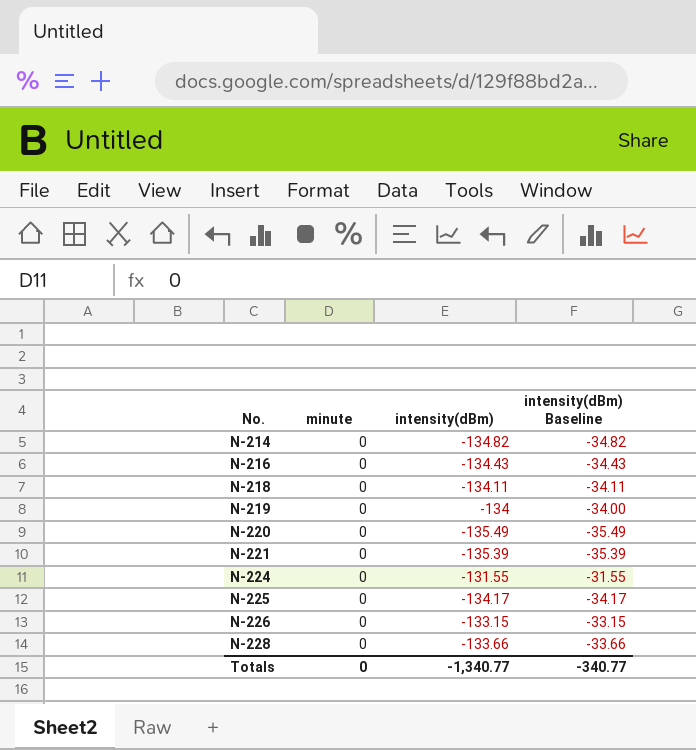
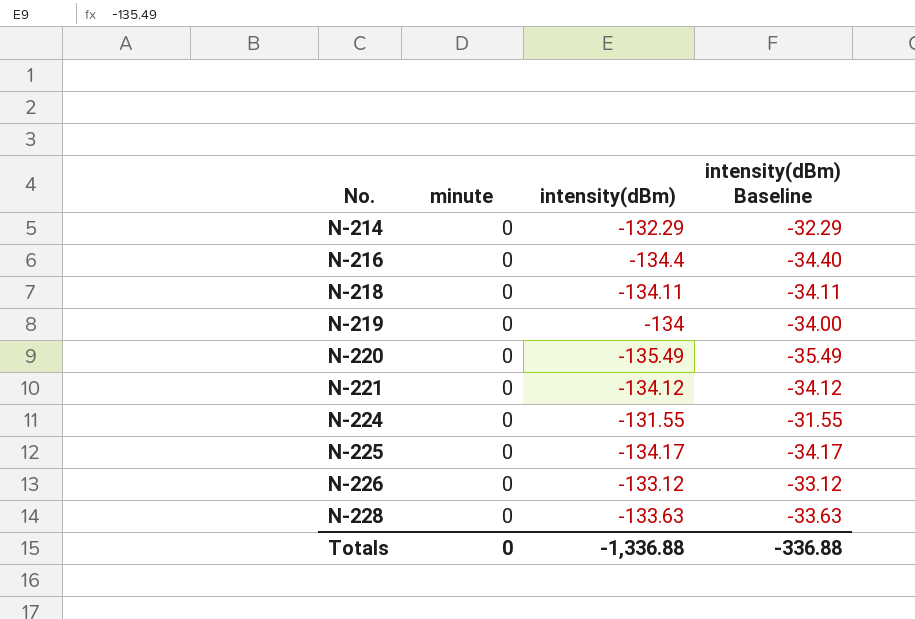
N-214 | intensity(dBm): -134.82 -> -132.29
N-214 | intensity(dBm) Baseline: -34.82 -> -32.29
N-216 | intensity(dBm): -134.43 -> -134.4
N-216 | intensity(dBm) Baseline: -34.43 -> -34.40
N-221 | intensity(dBm): -135.39 -> -134.12
N-221 | intensity(dBm) Baseline: -35.39 -> -34.12
N-226 | intensity(dBm): -133.15 -> -133.12
N-226 | intensity(dBm) Baseline: -33.15 -> -33.12
N-228 | intensity(dBm): -133.66 -> -133.63
N-228 | intensity(dBm) Baseline: -33.66 -> -33.63
Totals | intensity(dBm): -1,340.77 -> -1,336.88
Totals | intensity(dBm) Baseline: -340.77 -> -336.88

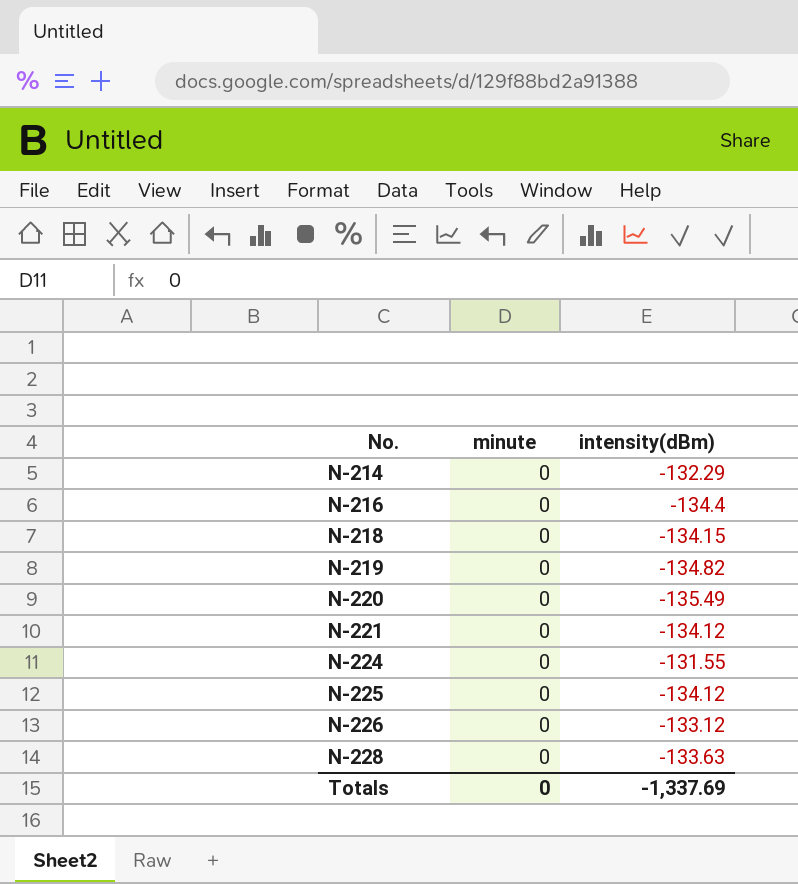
column intensity(dBm) Baseline | formula: [intensity(dBm)] + 100 -> none
N-218 | intensity(dBm): -134.11 -> -134.15
N-219 | intensity(dBm): -134 -> -134.82
N-225 | intensity(dBm): -134.17 -> -134.12
Totals | intensity(dBm): -1,336.88 -> -1,337.69

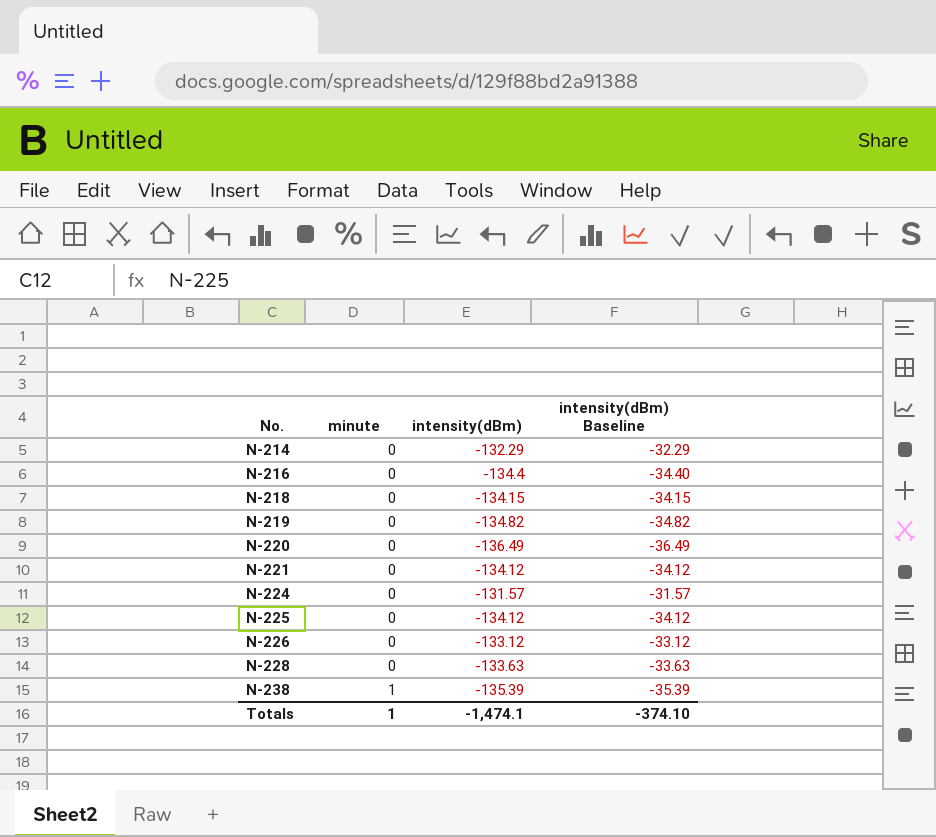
column intensity(dBm) Baseline | formula: none -> [intensity(dBm)] + 100
N-220 | intensity(dBm): -135.49 -> -136.49
N-224 | intensity(dBm): -131.55 -> -131.57
row N-238: none -> 1 | -135.39 | -35.39
Totals | minute: 0 -> 1
Totals | intensity(dBm): -1,337.69 -> -1,474.1

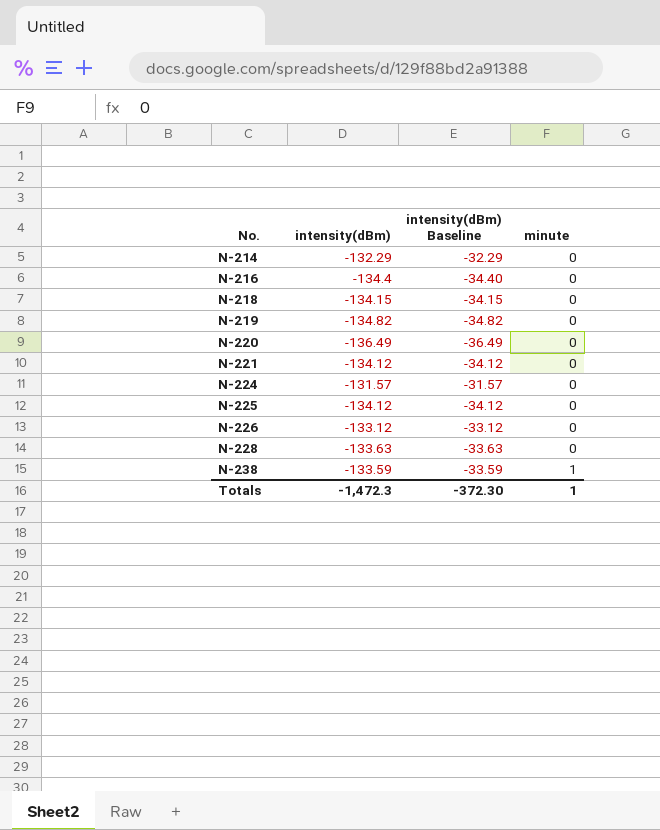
column minute | position: 2 -> 4
N-238 | intensity(dBm): -135.39 -> -133.59
N-238 | intensity(dBm) Baseline: -35.39 -> -33.59
Totals | intensity(dBm): -1,474.1 -> -1,472.3
Totals | intensity(dBm) Baseline: -374.10 -> -372.30

